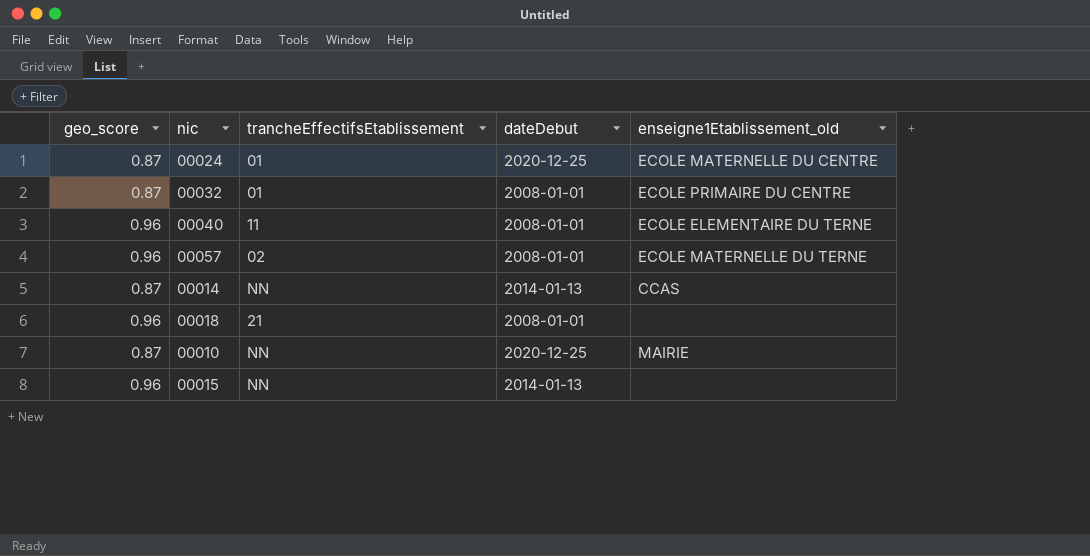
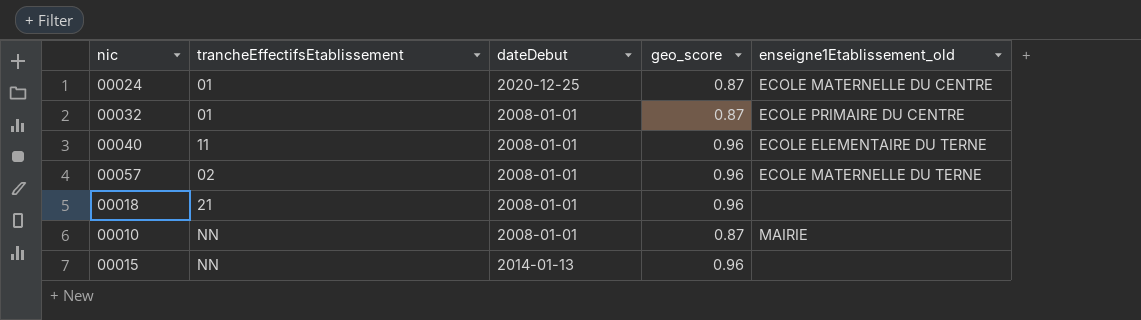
column geo_score | position: 1 -> 4
row 00014: 0.87 | NN | 2014-01-13 | CCAS -> none
00010 | dateDebut: 2020-12-25 -> 2008-01-01

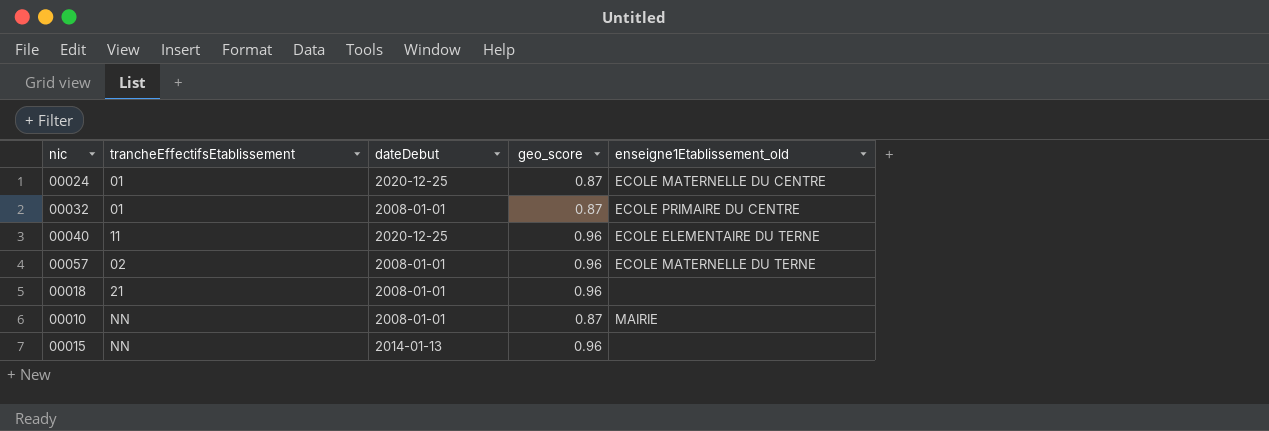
00040 | dateDebut: 2008-01-01 -> 2020-12-25

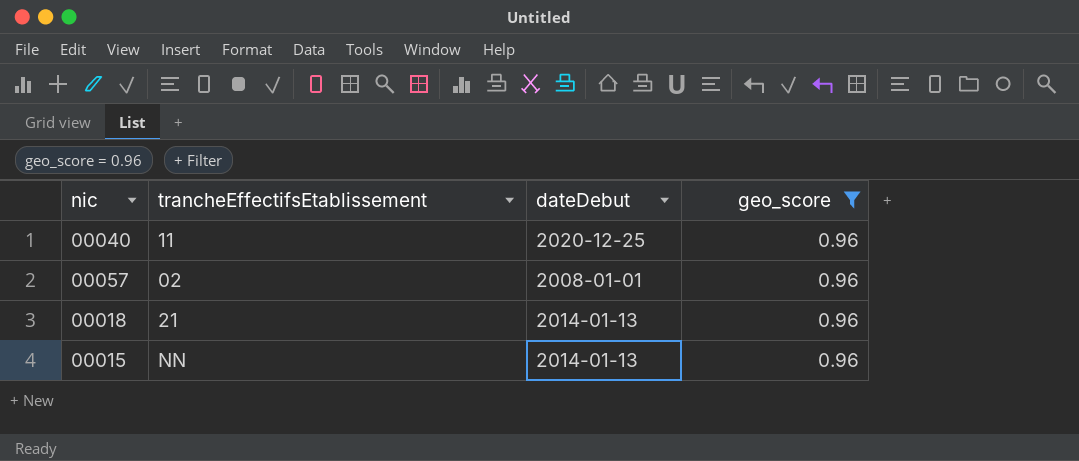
filter: none -> geo_score = 0.96
column enseigne1Etablissement_old | position: 5 -> none
00018 | dateDebut: 2008-01-01 -> 2014-01-13

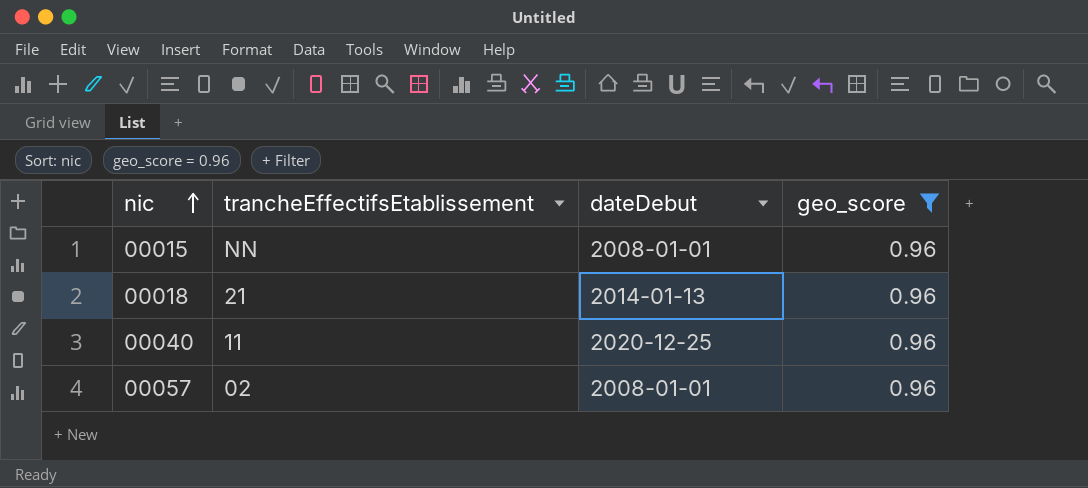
row order: none -> nic ascending
00015 | dateDebut: 2014-01-13 -> 2008-01-01

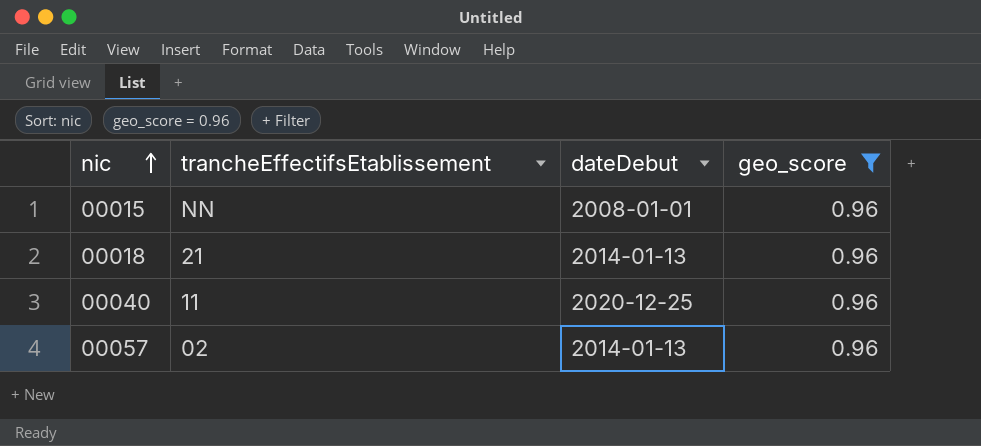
00057 | dateDebut: 2008-01-01 -> 2014-01-13

